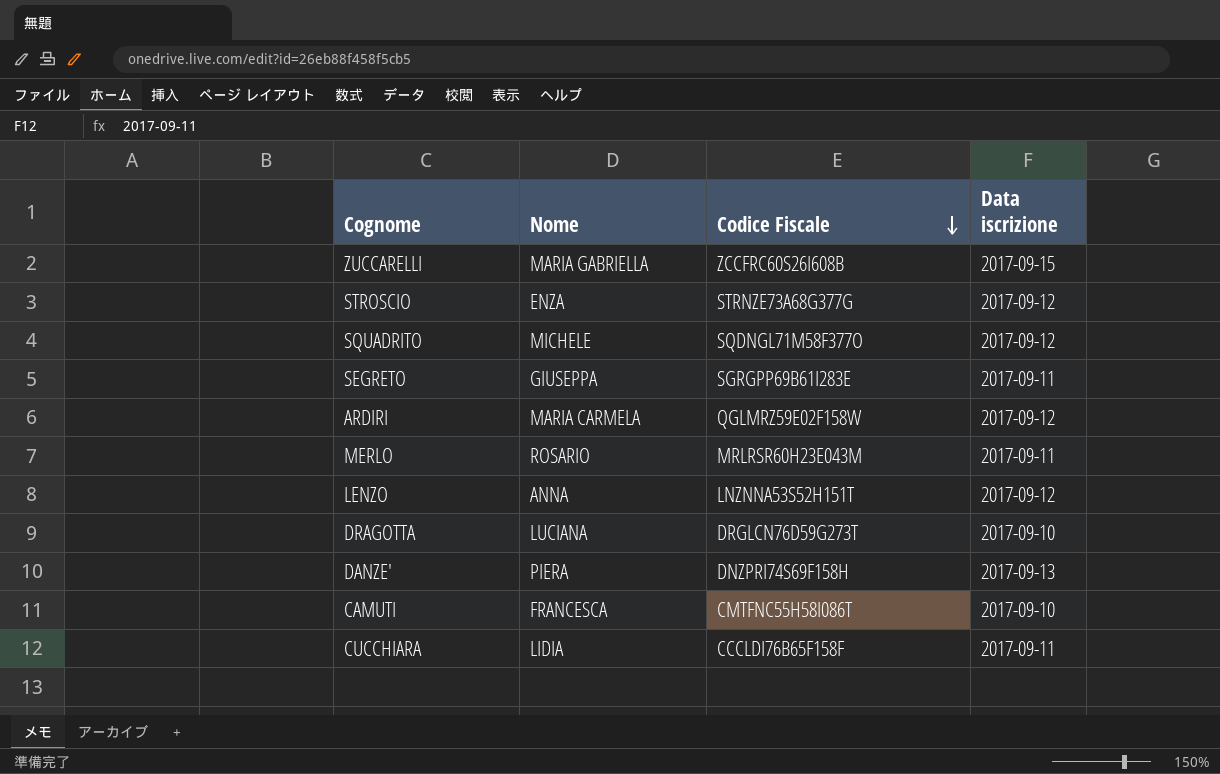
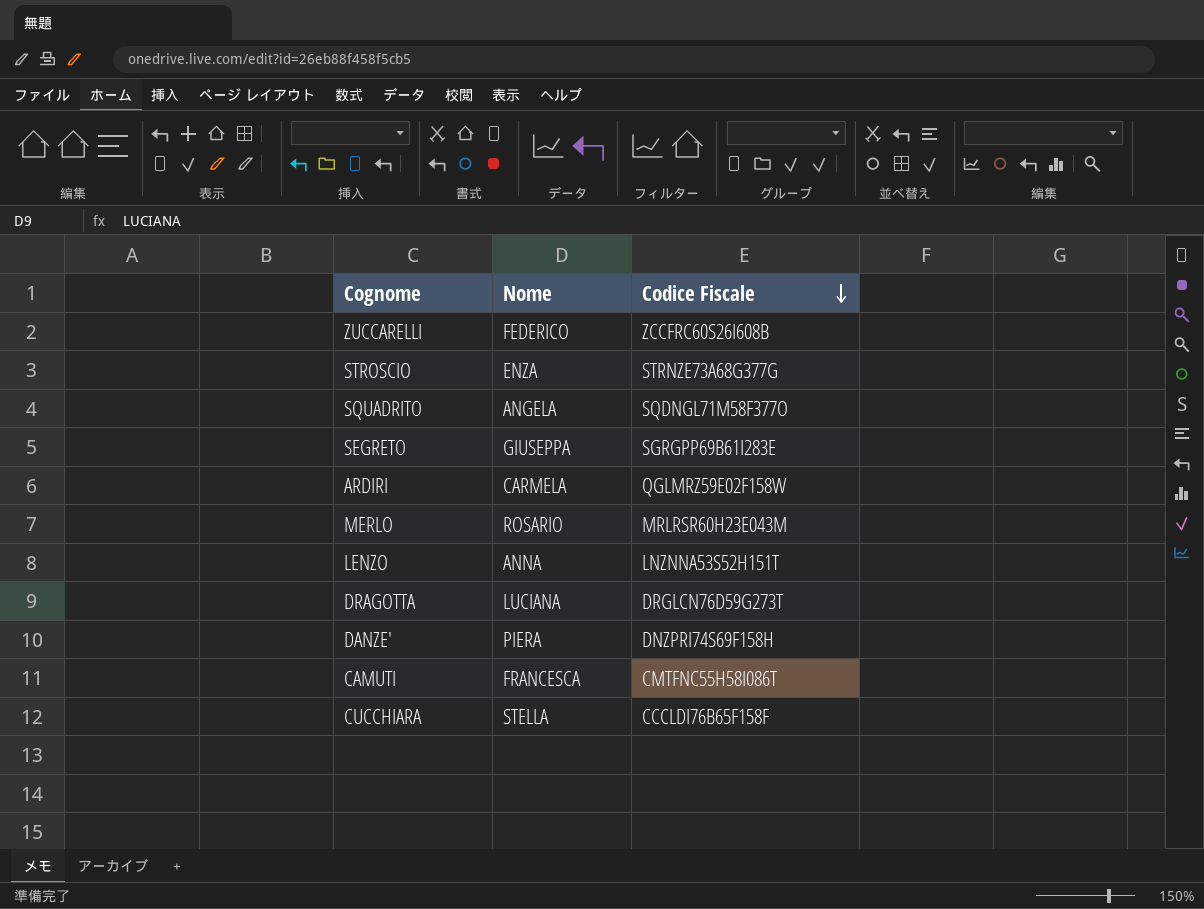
column Data iscrizione | position: 4 -> none
ZUCCARELLI | Nome: MARIA GABRIELLA -> FEDERICO
SQUADRITO | Nome: MICHELE -> ANGELA
ARDIRI | Nome: MARIA CARMELA -> CARMELA
CUCCHIARA | Nome: LIDIA -> STELLA

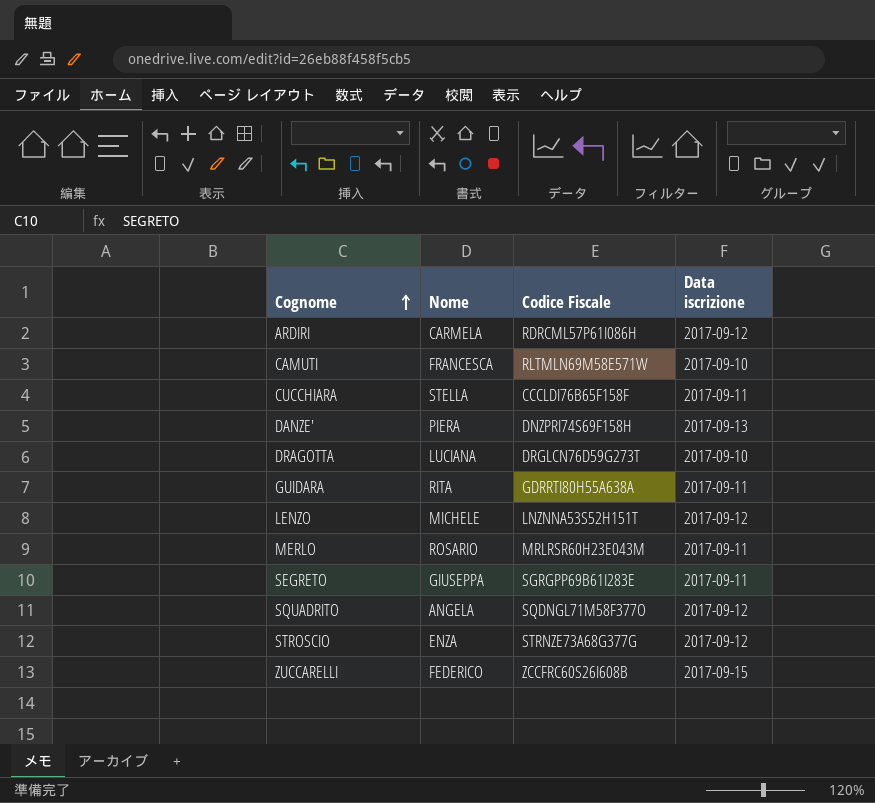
row order: Codice Fiscale descending -> Cognome ascending
column Data iscrizione | position: none -> 4
ARDIRI | Codice Fiscale: QGLMRZ59E02F158W -> RDRCML57P61I086H
CAMUTI | Codice Fiscale: CMTFNC55H58I086T -> RLTMLN69M58E571W
row GUIDARA: none -> RITA | GDRRTI80H55A638A | 2017-09-11
LENZO | Nome: ANNA -> MICHELE

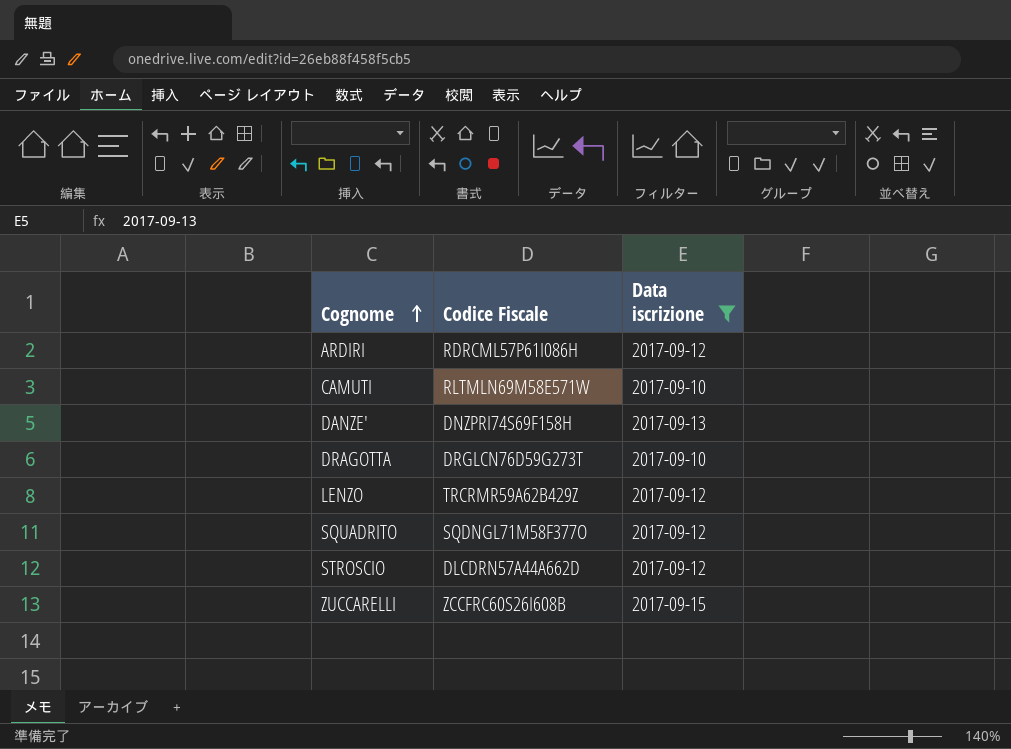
filter: none -> Data iscrizione != 2017-09-11
column Nome | position: 2 -> none
LENZO | Codice Fiscale: LNZNNA53S52H151T -> TRCRMR59A62B429Z
STROSCIO | Codice Fiscale: STRNZE73A68G377G -> DLCDRN57A44A662D

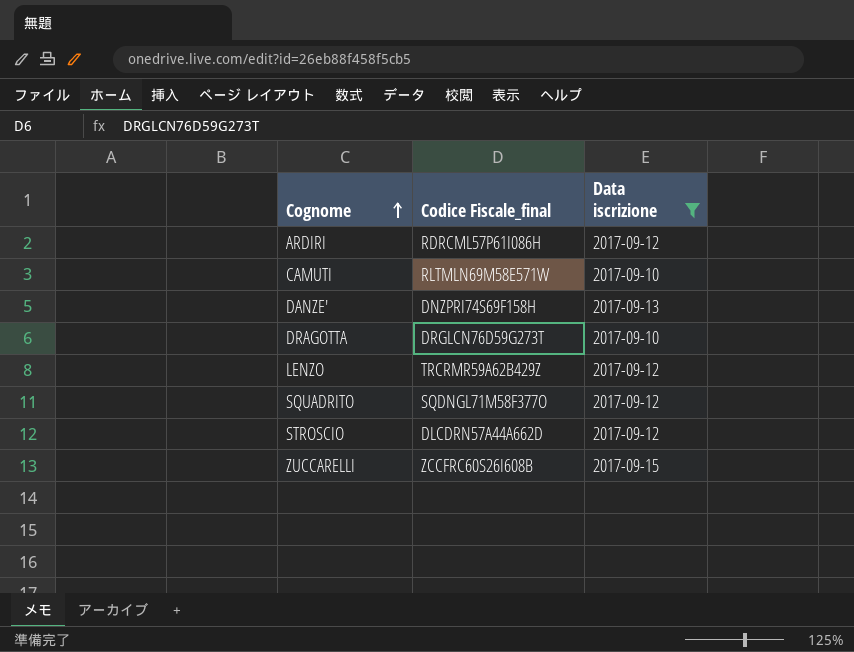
column name: Codice Fiscale -> Codice Fiscale_final

